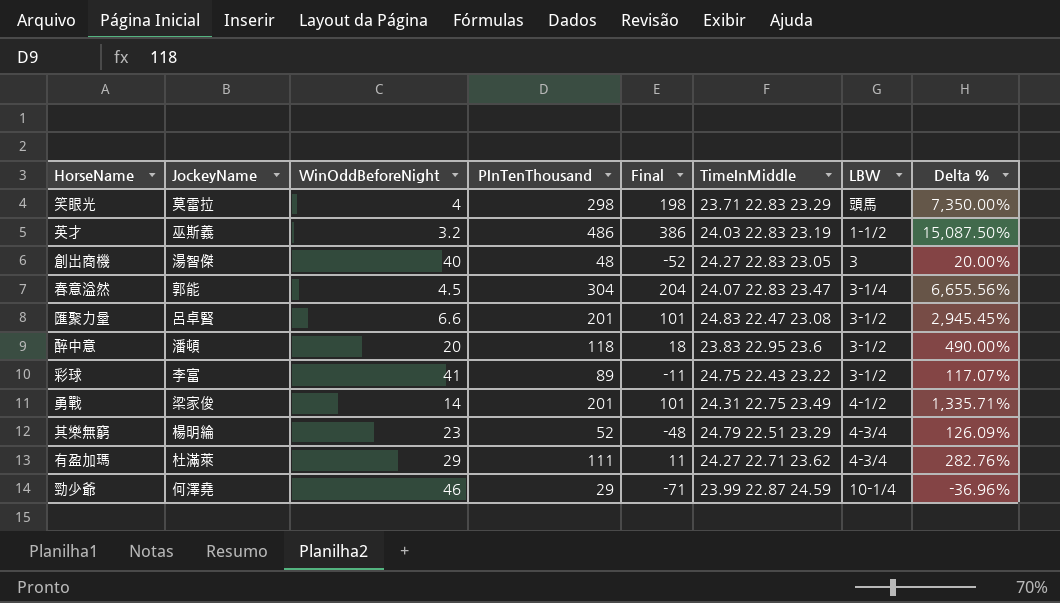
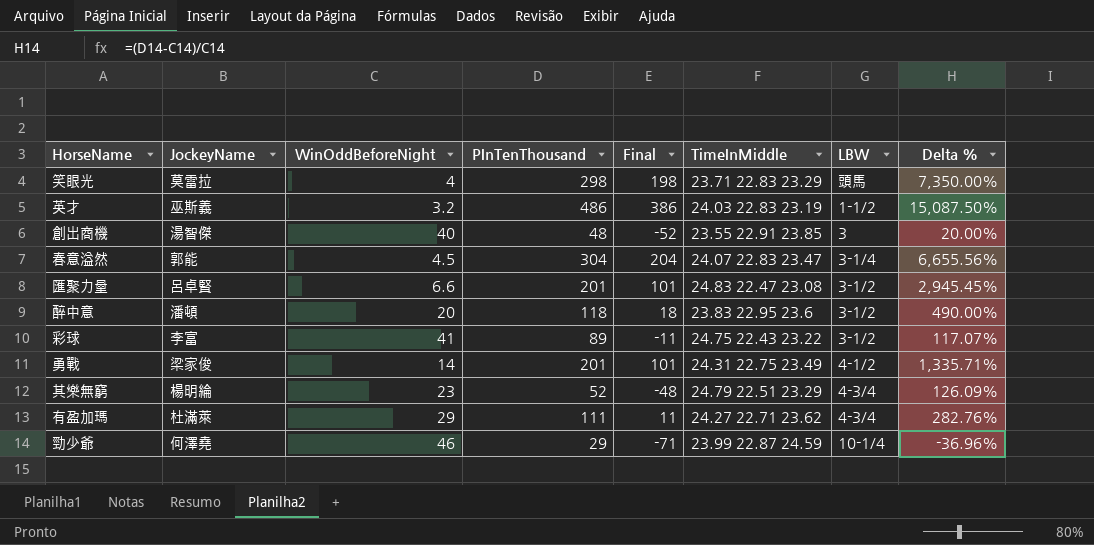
創出商機 | TimeInMiddle: 24.27 22.83 23.05 -> 23.55 22.91 23.85

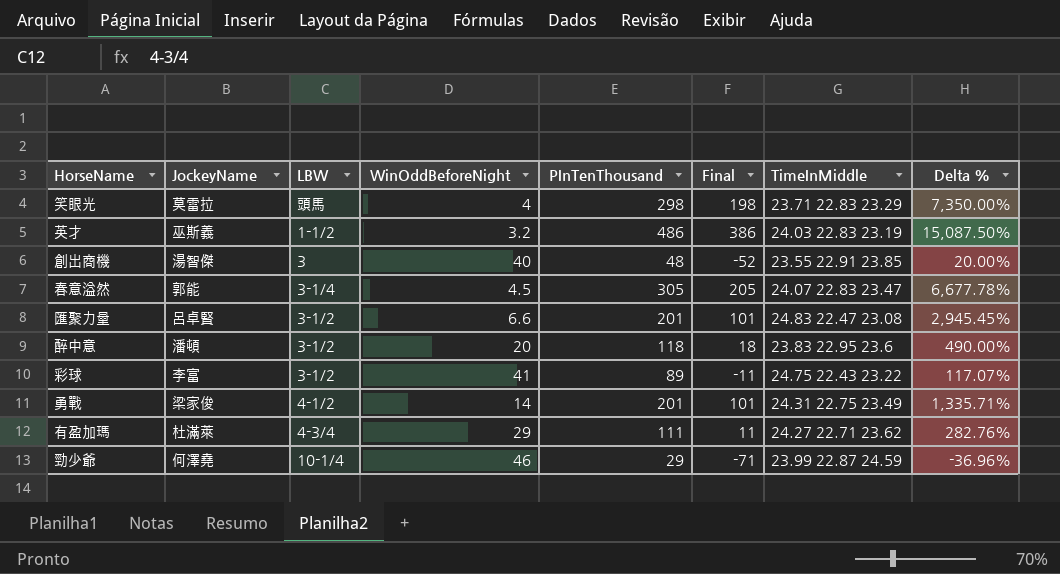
column LBW | position: 7 -> 3
row 其樂無窮: 楊明綸 | 23 | 52 | -48 | 24.79 22.51 23.29 | 4-3/4 | 126.09% -> none
春意溢然 | PInTenThousand: 304 -> 305
春意溢然 | Final: 204 -> 205
春意溢然 | Delta %: 6,655.56% -> 6,677.78%

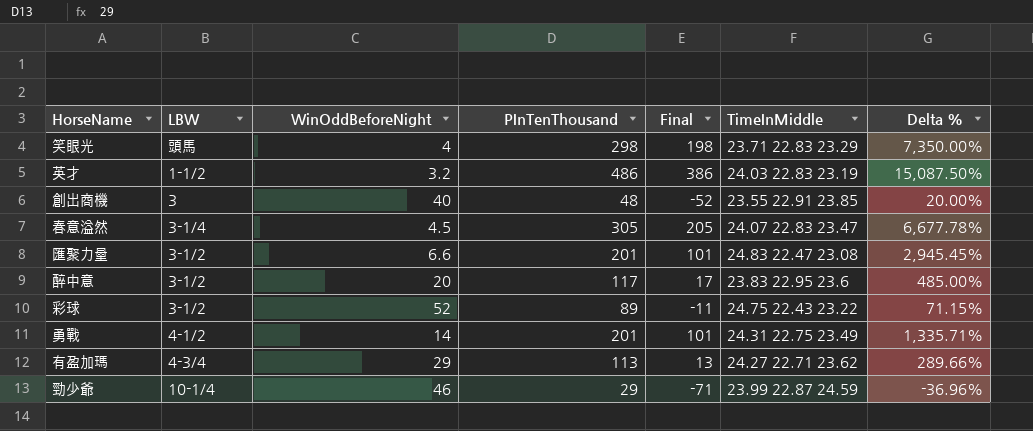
column JockeyName | position: 2 -> none
醉中意 | PInTenThousand: 118 -> 117
醉中意 | Final: 18 -> 17
醉中意 | Delta %: 490.00% -> 485.00%
彩球 | WinOddBeforeNight: 41 -> 52
彩球 | Delta %: 117.07% -> 71.15%
有盈加瑪 | PInTenThousand: 111 -> 113
有盈加瑪 | Final: 11 -> 13
有盈加瑪 | Delta %: 282.76% -> 289.66%

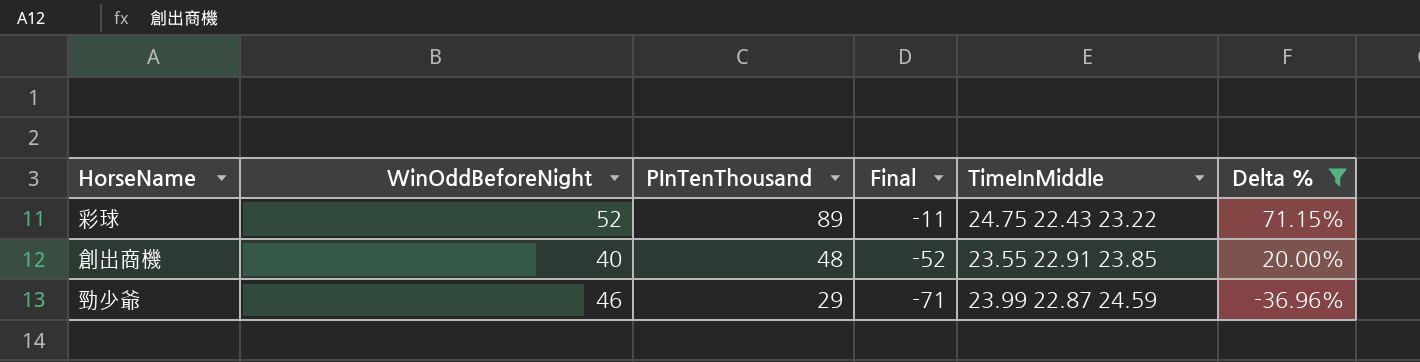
filter: none -> Delta % <= 71.15%
row order: none -> PInTenThousand descending
column LBW | position: 2 -> none

